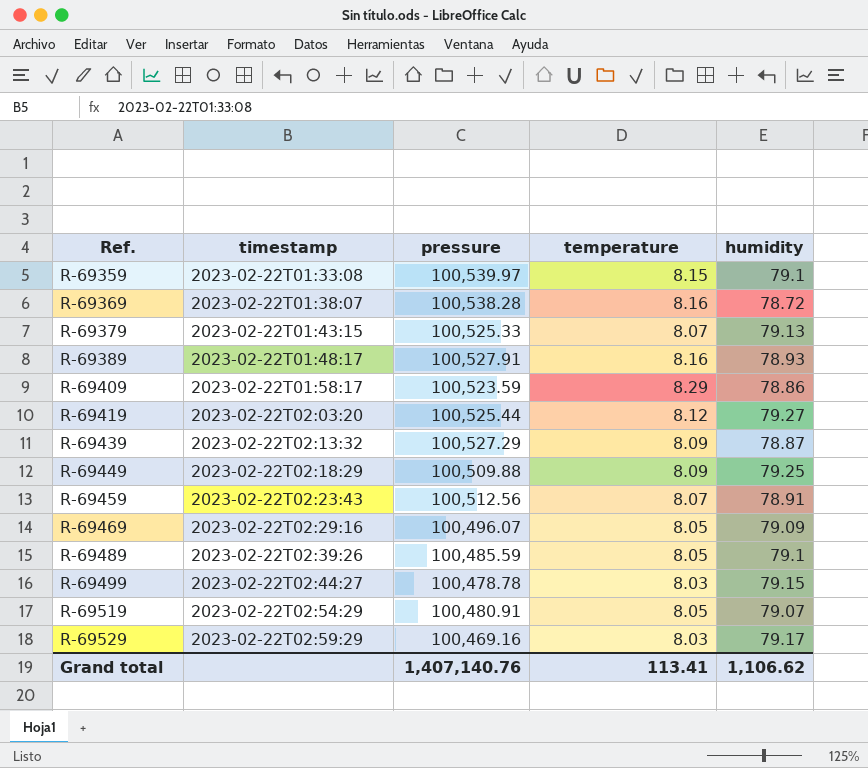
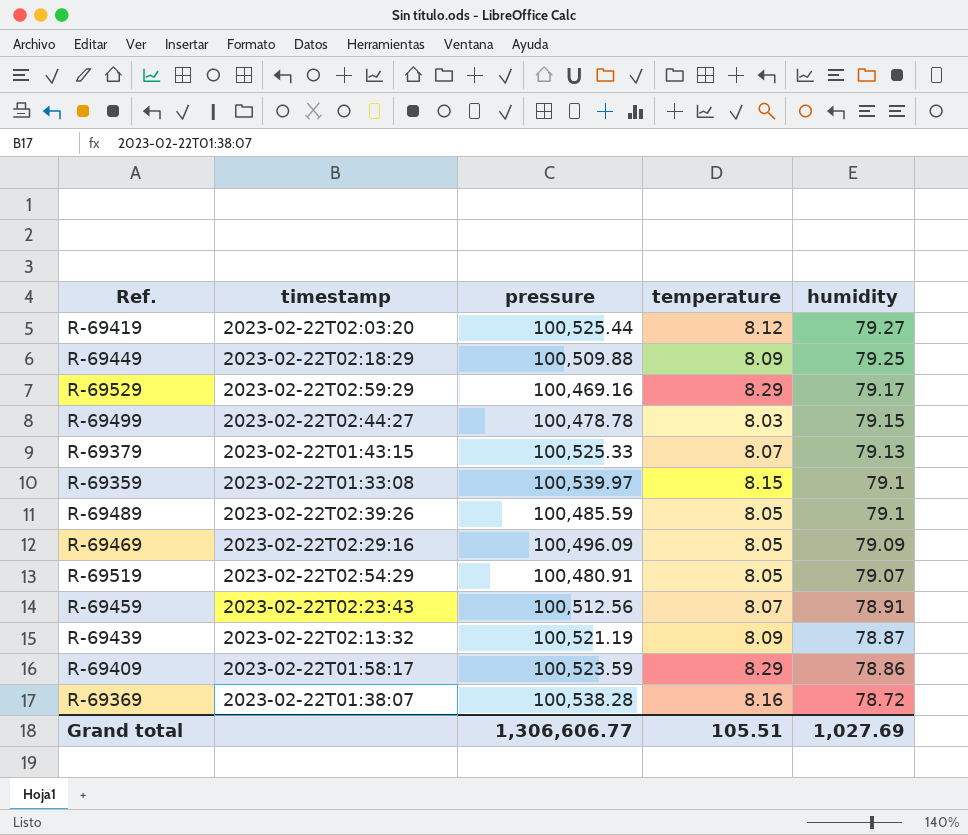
row order: Ref. ascending -> humidity descending
row R-69389: 2023-02-22T01:48:17 | 100,527.91 | 8.16 | 78.93 -> none
R-69529 | temperature: 8.03 -> 8.29
R-69469 | pressure: 100,496.07 -> 100,496.09
R-69439 | pressure: 100,527.29 -> 100,521.19
Grand total | pressure: 1,407,140.76 -> 1,306,606.77
Grand total | temperature: 113.41 -> 105.51
Grand total | humidity: 1,106.62 -> 1,027.69

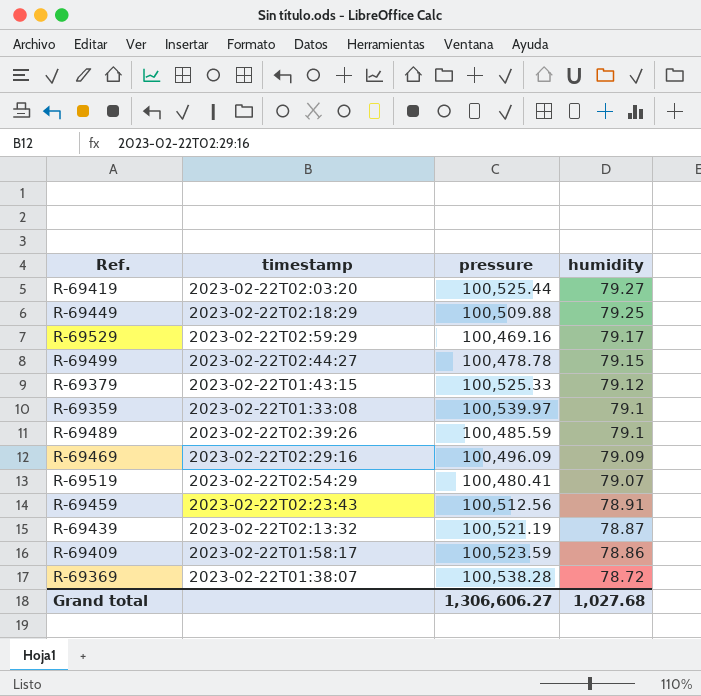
column temperature | position: 4 -> none
R-69379 | humidity: 79.13 -> 79.12
R-69519 | pressure: 100,480.91 -> 100,480.41
Grand total | pressure: 1,306,606.77 -> 1,306,606.27
Grand total | humidity: 1,027.69 -> 1,027.68

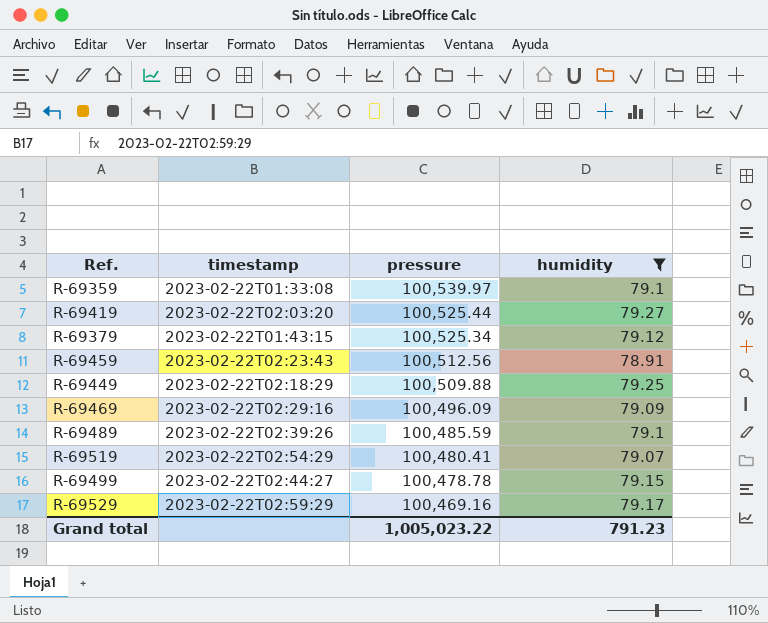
filter: none -> humidity >= 78.91
row order: humidity descending -> pressure descending
R-69379 | pressure: 100,525.33 -> 100,525.34
Grand total | pressure: 1,306,606.27 -> 1,005,023.22
Grand total | humidity: 1,027.68 -> 791.23

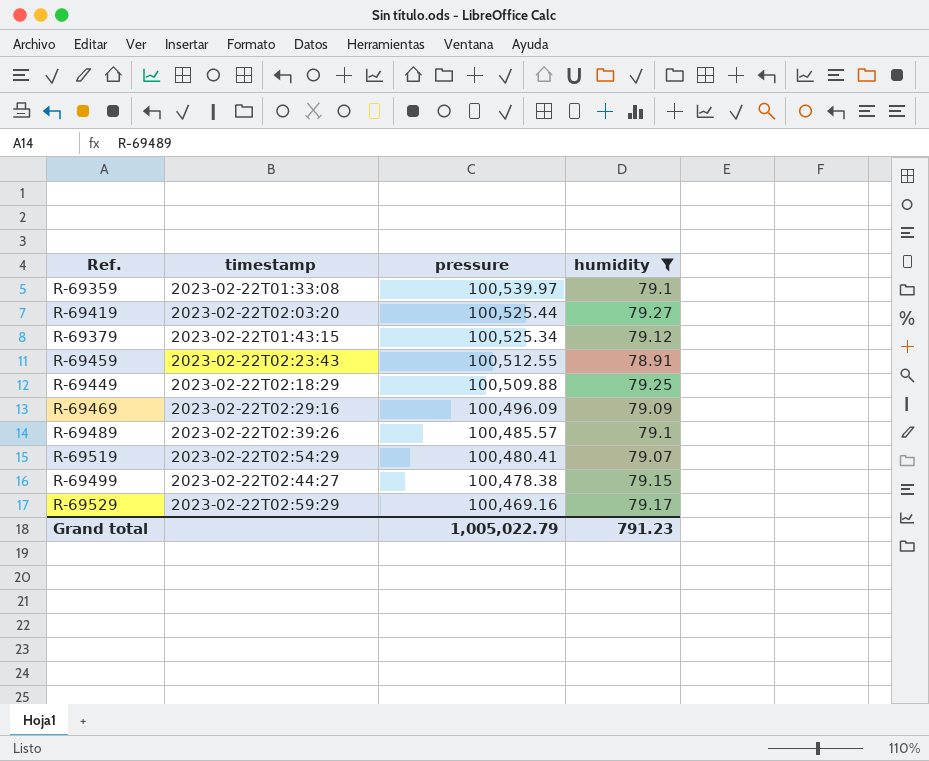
R-69459 | pressure: 100,512.56 -> 100,512.55
R-69489 | pressure: 100,485.59 -> 100,485.57
R-69499 | pressure: 100,478.78 -> 100,478.38
Grand total | pressure: 1,005,023.22 -> 1,005,022.79

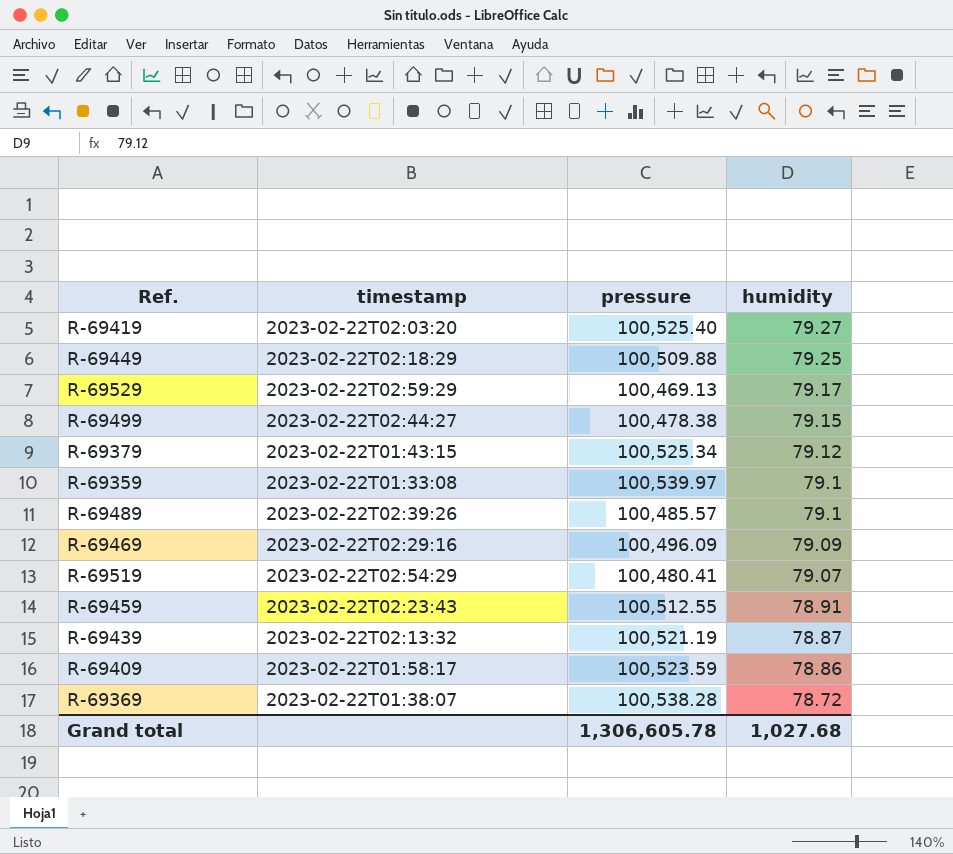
filter: humidity >= 78.91 -> none
row order: pressure descending -> humidity descending
R-69419 | pressure: 100,525.44 -> 100,525.40
R-69529 | pressure: 100,469.16 -> 100,469.13
Grand total | pressure: 1,005,022.79 -> 1,306,605.78
Grand total | humidity: 791.23 -> 1,027.68

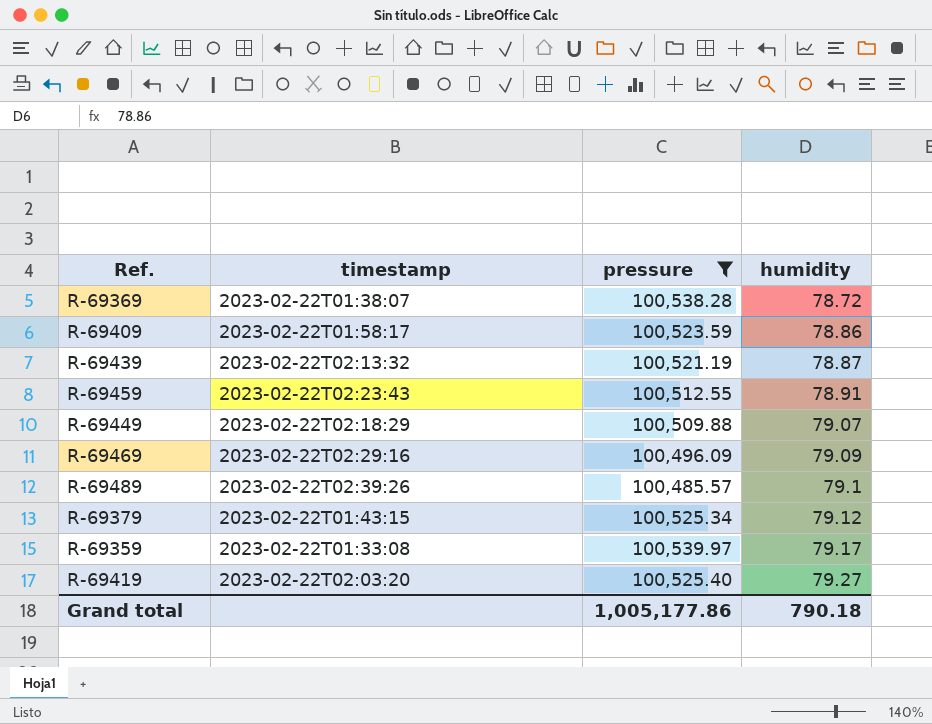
filter: none -> pressure >= 100,485.57
row order: humidity descending -> humidity ascending
R-69449 | humidity: 79.25 -> 79.07
R-69359 | humidity: 79.1 -> 79.17
Grand total | pressure: 1,306,605.78 -> 1,005,177.86
Grand total | humidity: 1,027.68 -> 790.18

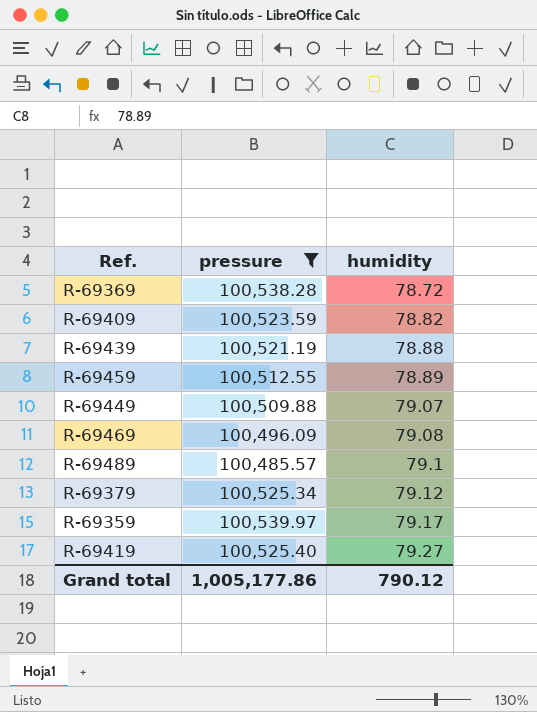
column timestamp | position: 2 -> none
R-69409 | humidity: 78.86 -> 78.82
R-69439 | humidity: 78.87 -> 78.88
R-69459 | humidity: 78.91 -> 78.89
R-69469 | humidity: 79.09 -> 79.08
Grand total | humidity: 790.18 -> 790.12

